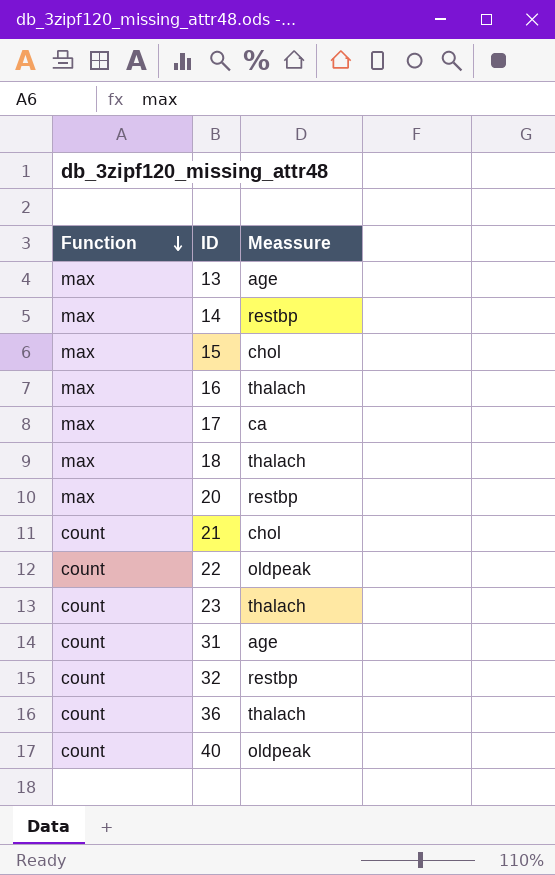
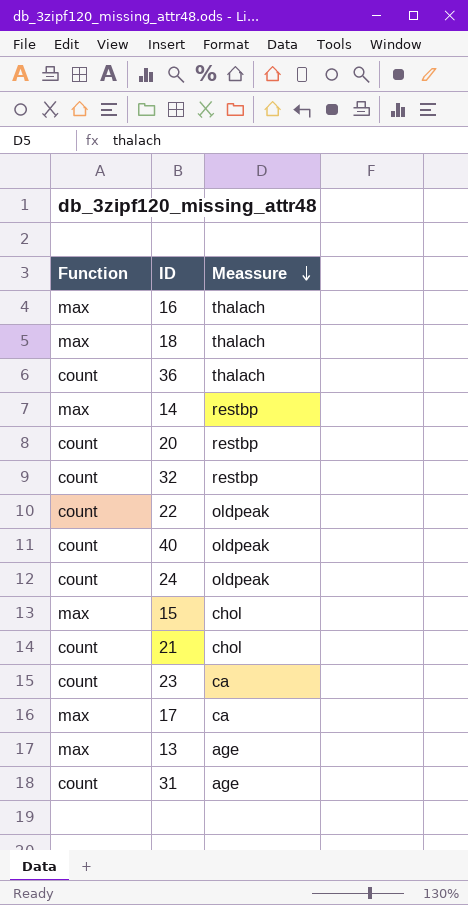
row order: Function descending -> Meassure descending
20 | Function: max -> count
row 24: none -> count | oldpeak
23 | Meassure: thalach -> ca

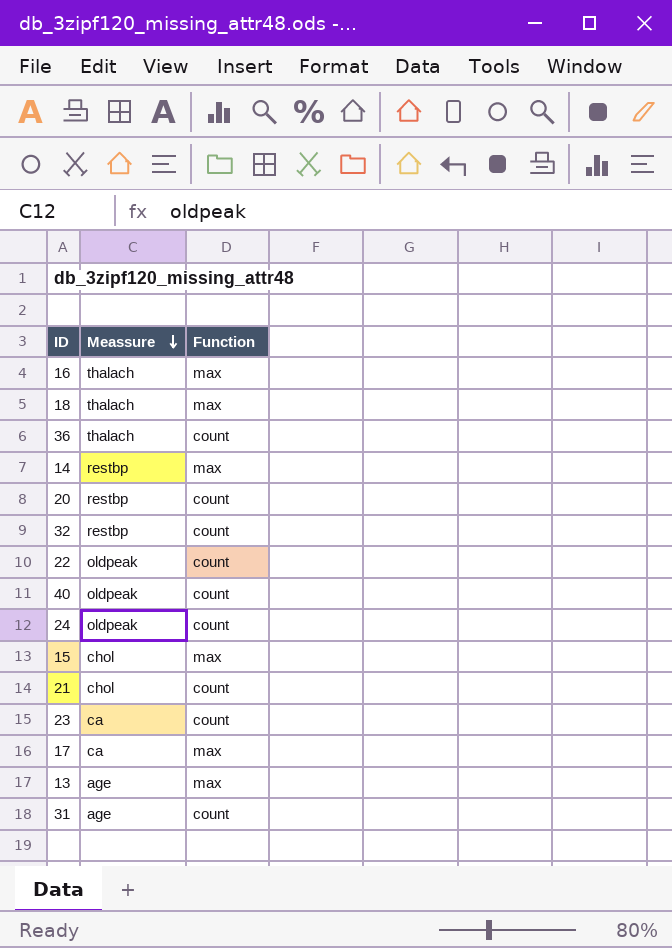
column Function | position: 1 -> 3

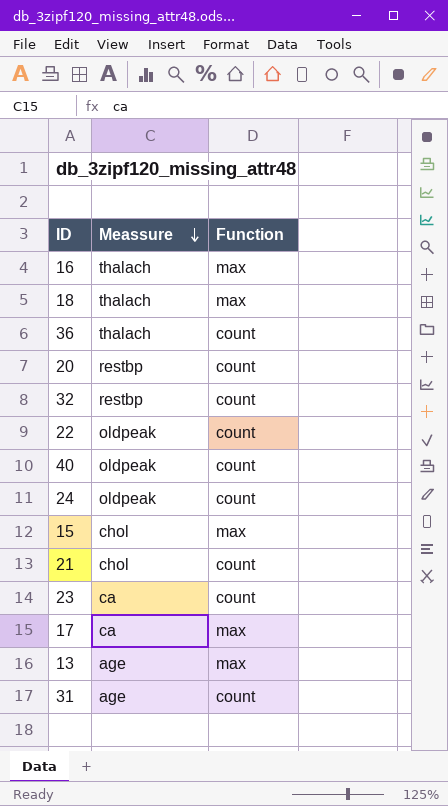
row 14: restbp | max -> none

